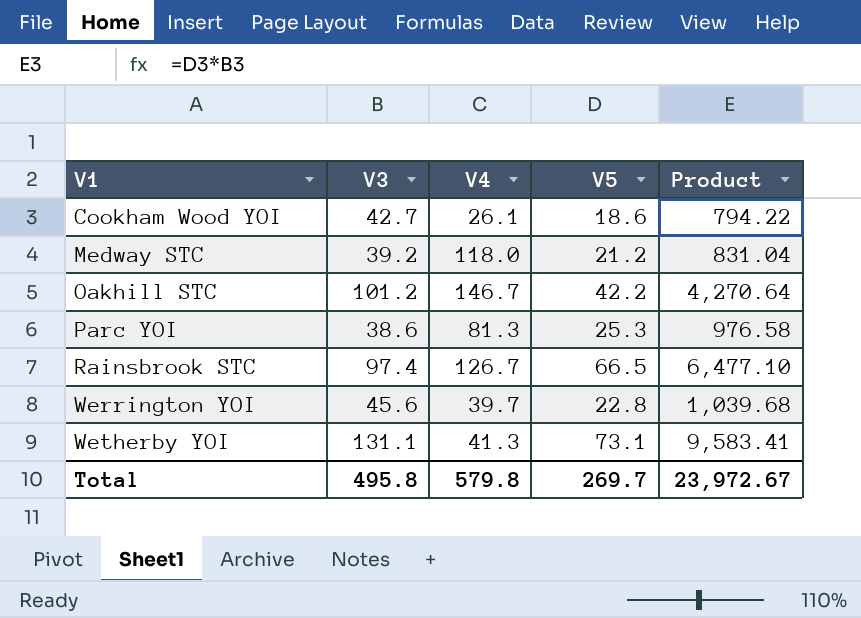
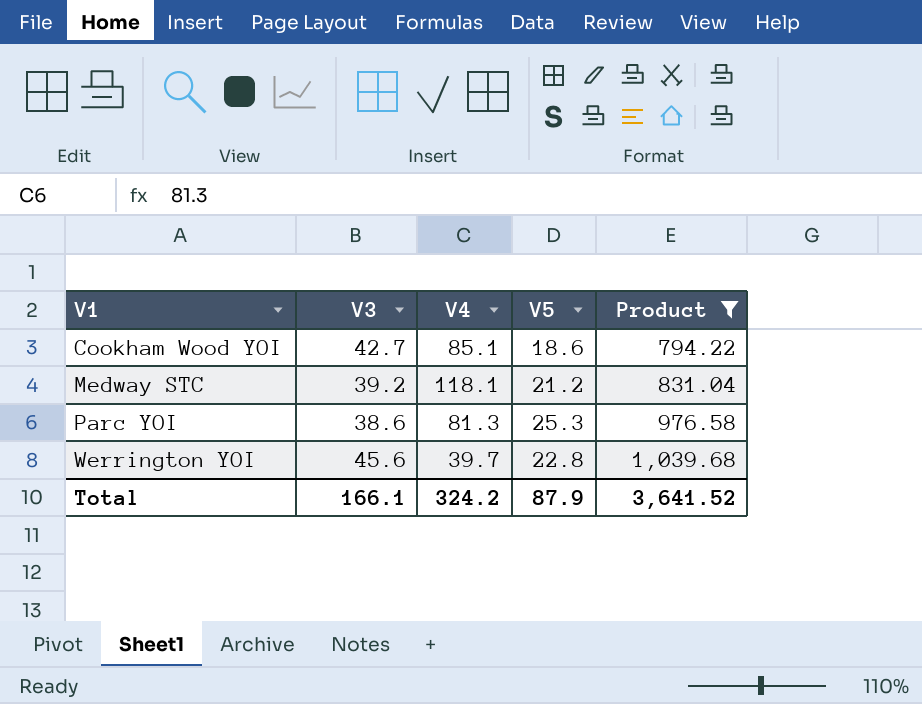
filter: none -> Product <= 1,039.68
Cookham Wood YOI | V4: 26.1 -> 85.1
Medway STC | V4: 118.0 -> 118.1
Total | V3: 495.8 -> 166.1
Total | V4: 579.8 -> 324.2
Total | V5: 269.7 -> 87.9
Total | Product: 23,972.67 -> 3,641.52

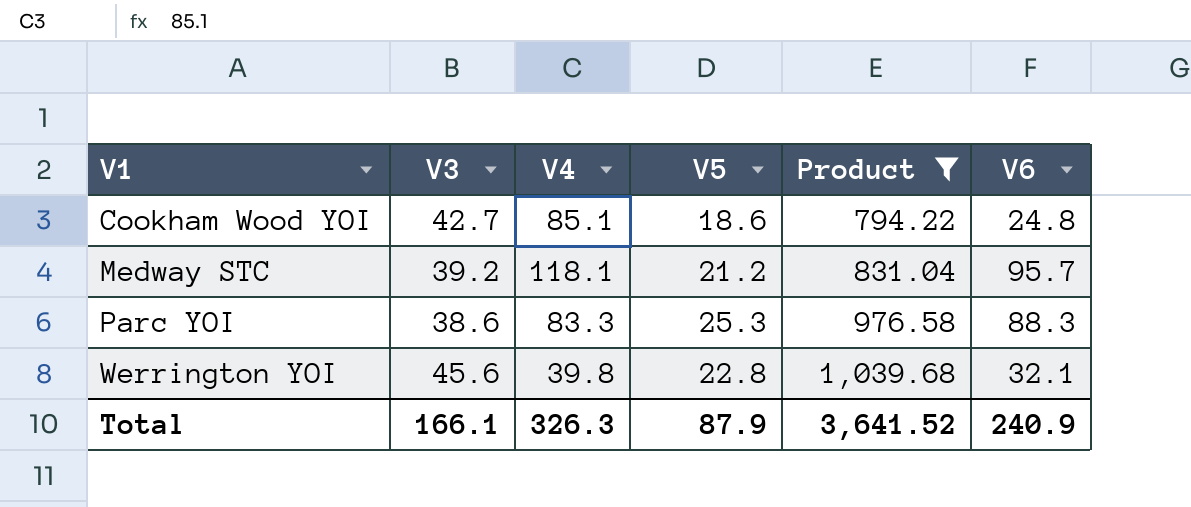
column V6 | position: none -> 6
Parc YOI | V4: 81.3 -> 83.3
Werrington YOI | V4: 39.7 -> 39.8
Total | V4: 324.2 -> 326.3

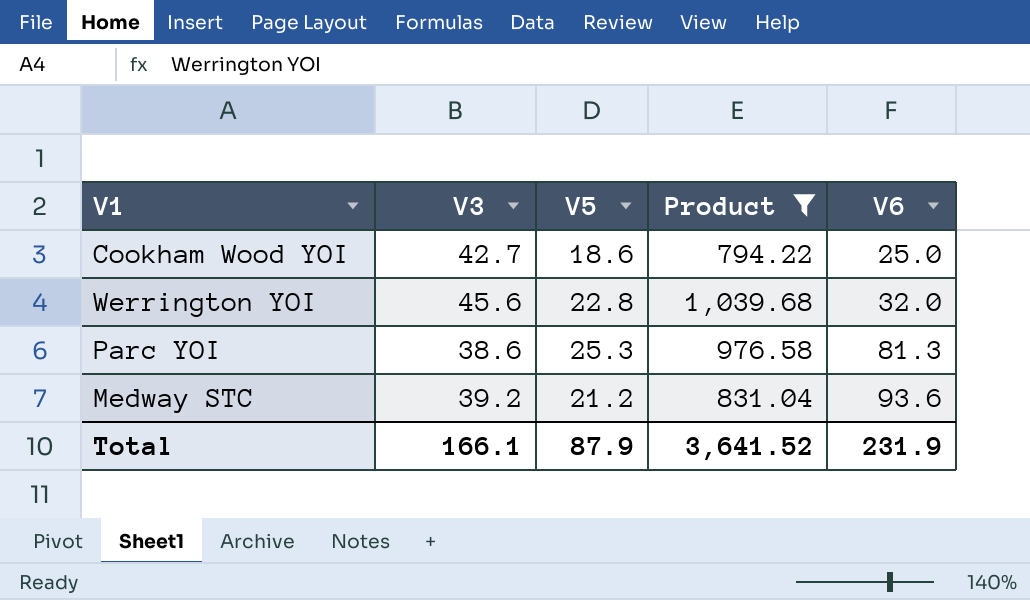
row order: V1 ascending -> V6 ascending
column V4 | position: 3 -> none
Cookham Wood YOI | V6: 24.8 -> 25.0
Werrington YOI | V6: 32.1 -> 32.0
Parc YOI | V6: 88.3 -> 81.3
Medway STC | V6: 95.7 -> 93.6
Total | V6: 240.9 -> 231.9

